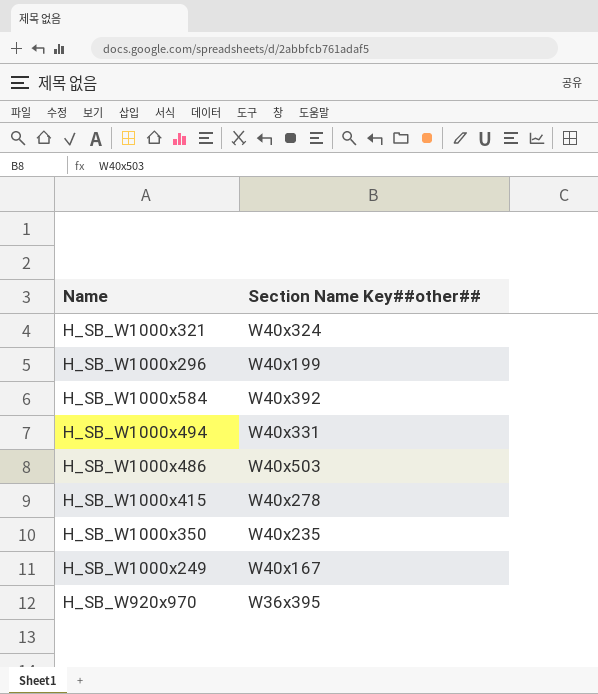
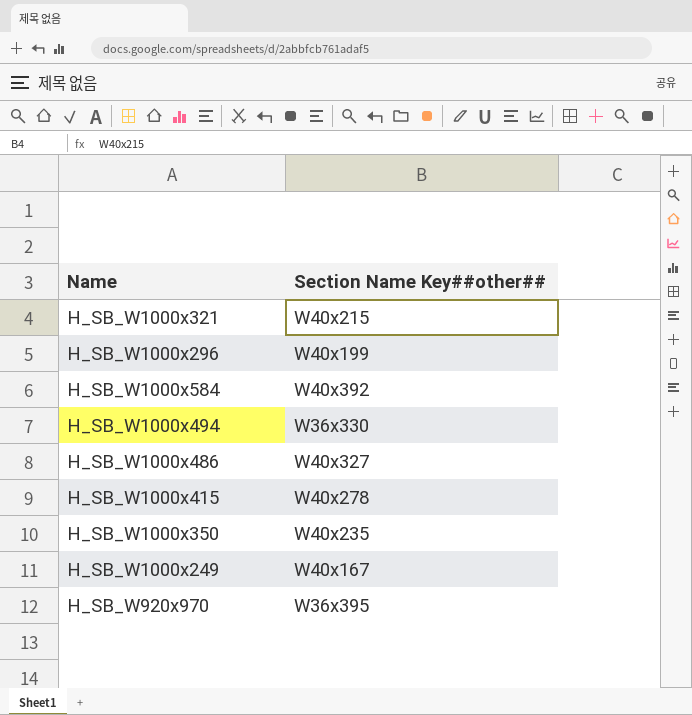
H_SB_W1000x321 | Section Name Key##other##: W40x324 -> W40x215
H_SB_W1000x494 | Section Name Key##other##: W40x331 -> W36x330
H_SB_W1000x486 | Section Name Key##other##: W40x503 -> W40x327

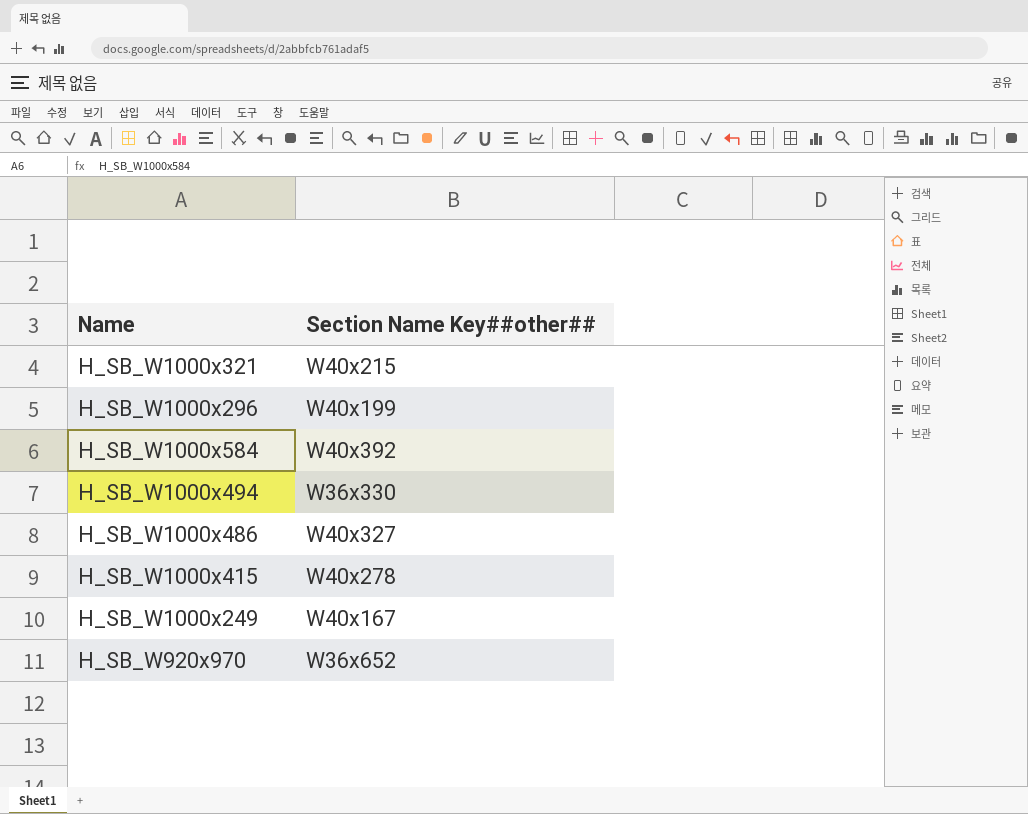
row H_SB_W1000x350: W40x235 -> none
H_SB_W920x970 | Section Name Key##other##: W36x395 -> W36x652

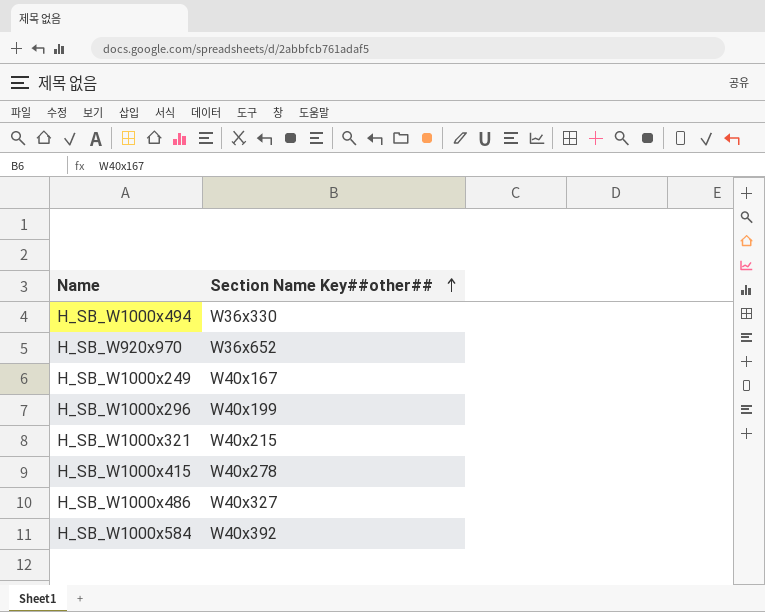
row order: none -> Section Name Key##other## ascending

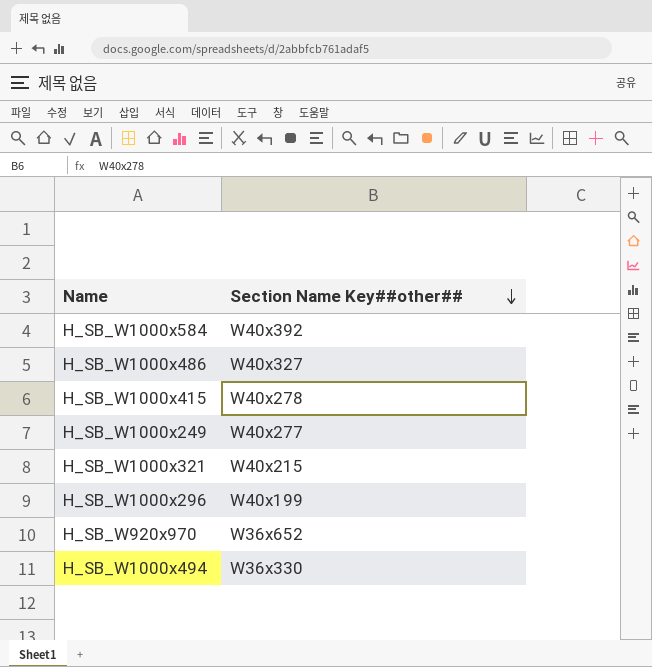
row order: Section Name Key##other## ascending -> Section Name Key##other## descending
H_SB_W1000x249 | Section Name Key##other##: W40x167 -> W40x277

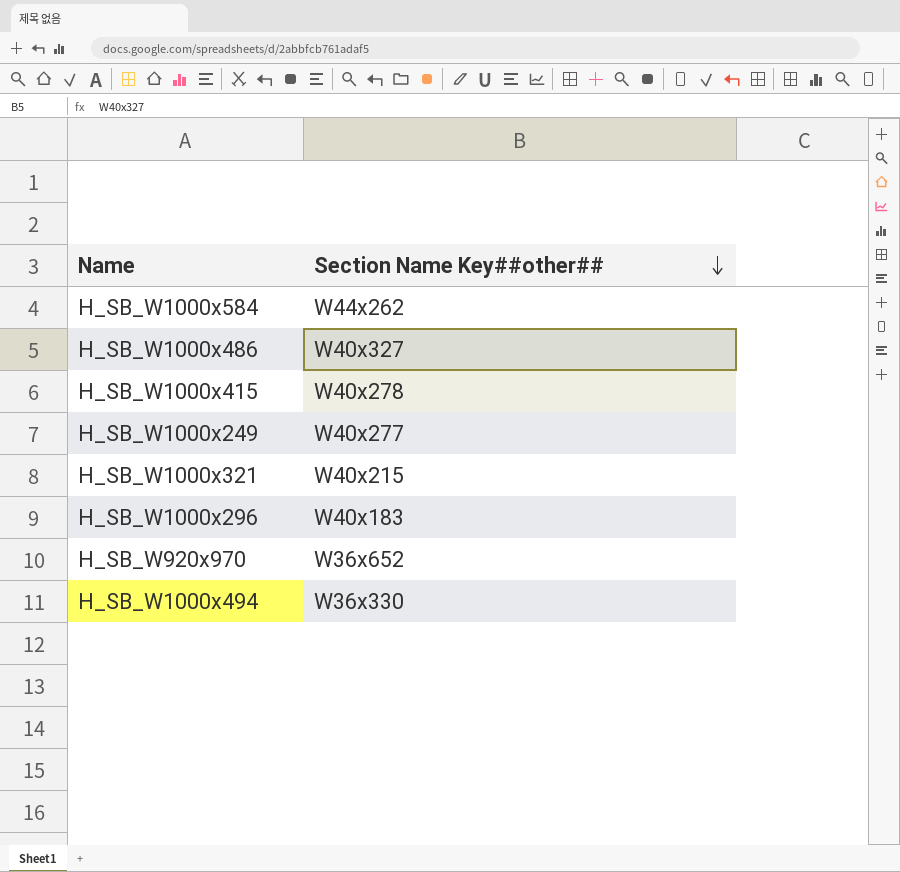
H_SB_W1000x584 | Section Name Key##other##: W40x392 -> W44x262
H_SB_W1000x296 | Section Name Key##other##: W40x199 -> W40x183

